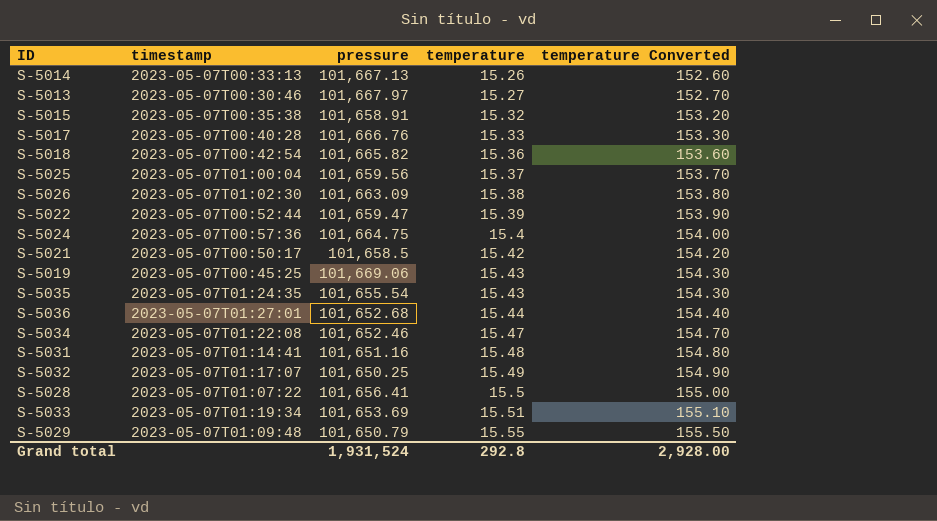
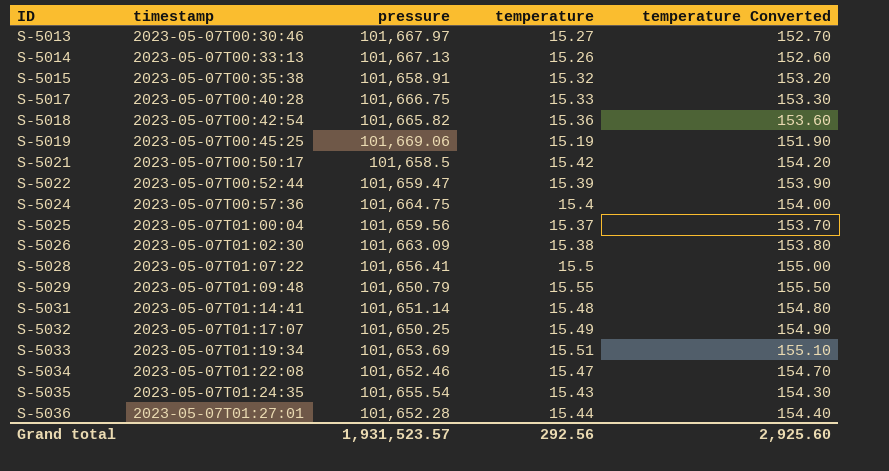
row order: temperature ascending -> ID ascending
S-5017 | pressure: 101,666.76 -> 101,666.75
S-5019 | temperature: 15.43 -> 15.19
S-5019 | temperature Converted: 154.30 -> 151.90
S-5031 | pressure: 101,651.16 -> 101,651.14
S-5036 | pressure: 101,652.68 -> 101,652.28
Grand total | pressure: 1,931,524 -> 1,931,523.57
Grand total | temperature: 292.8 -> 292.56
Grand total | temperature Converted: 2,928.00 -> 2,925.60

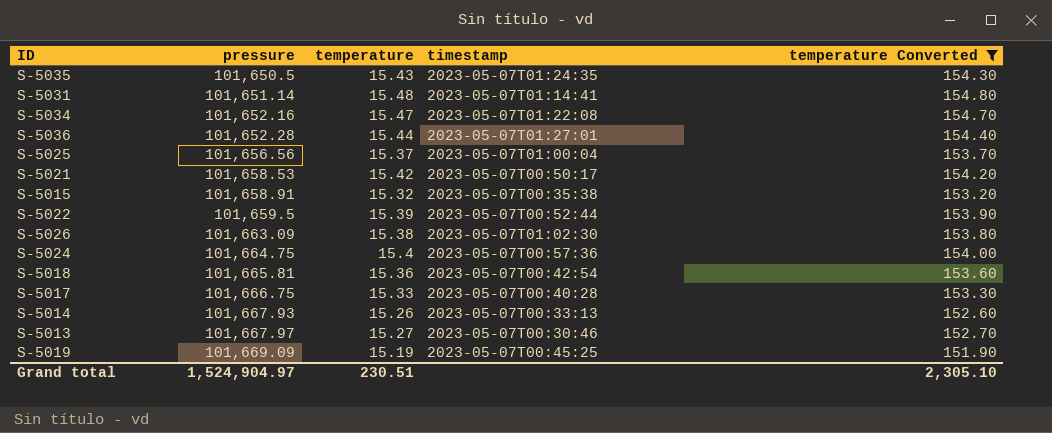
filter: none -> temperature Converted <= 154.80
row order: ID ascending -> pressure ascending
column timestamp | position: 2 -> 4
S-5035 | pressure: 101,655.54 -> 101,650.5
S-5034 | pressure: 101,652.46 -> 101,652.16
S-5025 | pressure: 101,659.56 -> 101,656.56
S-5021 | pressure: 101,658.5 -> 101,658.53
S-5022 | pressure: 101,659.47 -> 101,659.5
S-5018 | pressure: 101,665.82 -> 101,665.81
S-5014 | pressure: 101,667.13 -> 101,667.93
S-5019 | pressure: 101,669.06 -> 101,669.09
Grand total | pressure: 1,931,523.57 -> 1,524,904.97
Grand total | temperature: 292.56 -> 230.51
Grand total | temperature Converted: 2,925.60 -> 2,305.10

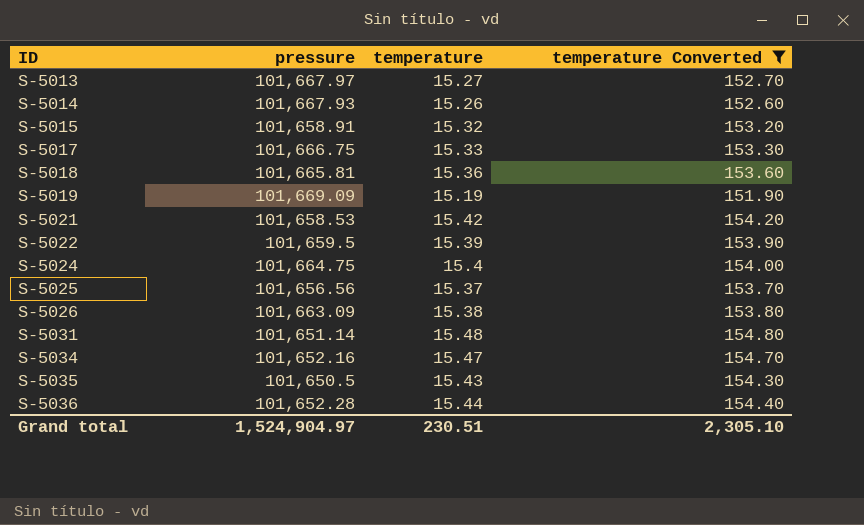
row order: pressure ascending -> ID ascending
column timestamp | position: 4 -> none

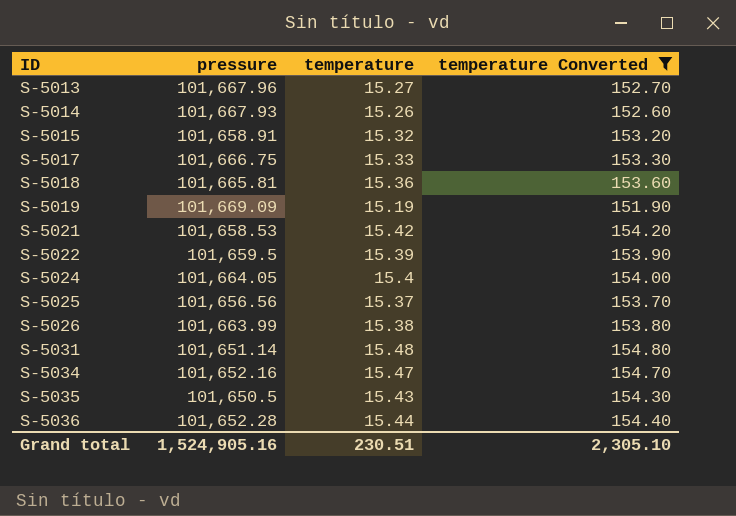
S-5013 | pressure: 101,667.97 -> 101,667.96
S-5024 | pressure: 101,664.75 -> 101,664.05
S-5026 | pressure: 101,663.09 -> 101,663.99
Grand total | pressure: 1,524,904.97 -> 1,524,905.16

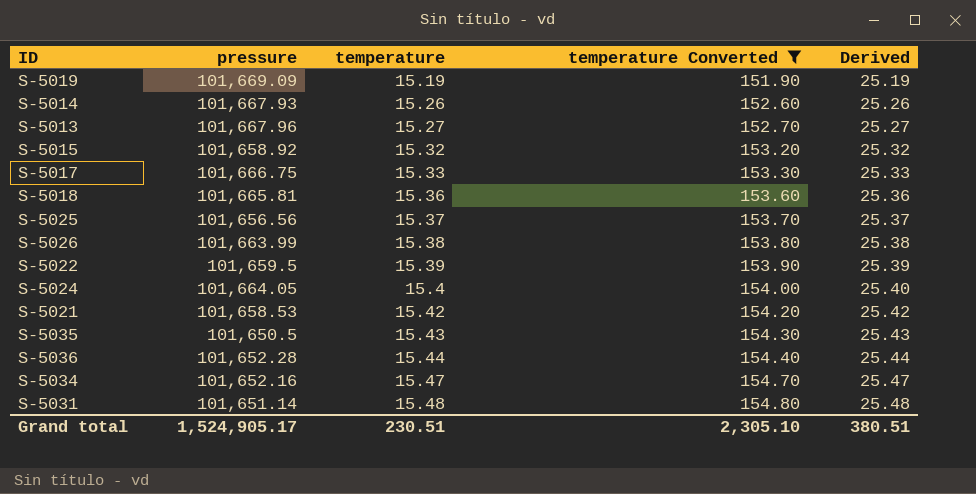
row order: ID ascending -> temperature ascending
column Derived | formula: none -> [temperature] + 10
S-5015 | pressure: 101,658.91 -> 101,658.92
Grand total | pressure: 1,524,905.16 -> 1,524,905.17

